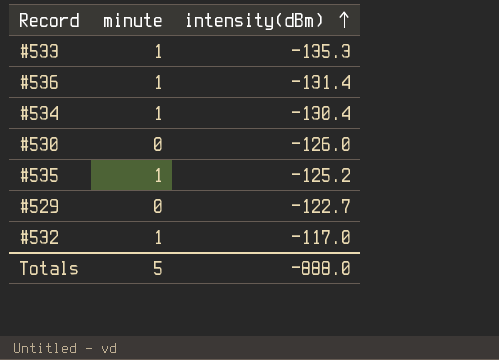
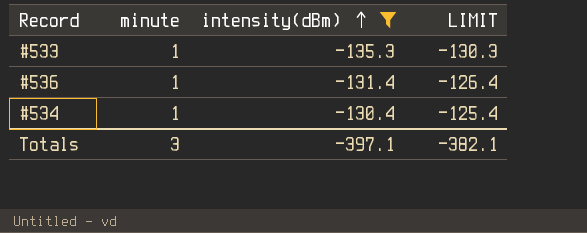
filter: none -> intensity(dBm) <= -130.4
column LIMIT | formula: none -> [intensity(dBm)] + 5
Totals | minute: 5 -> 3
Totals | intensity(dBm): -888.0 -> -397.1

